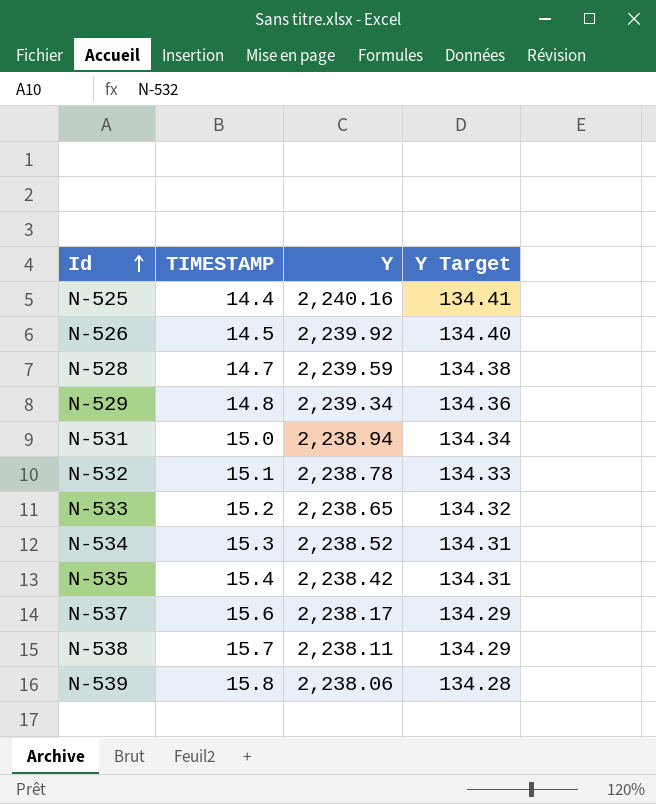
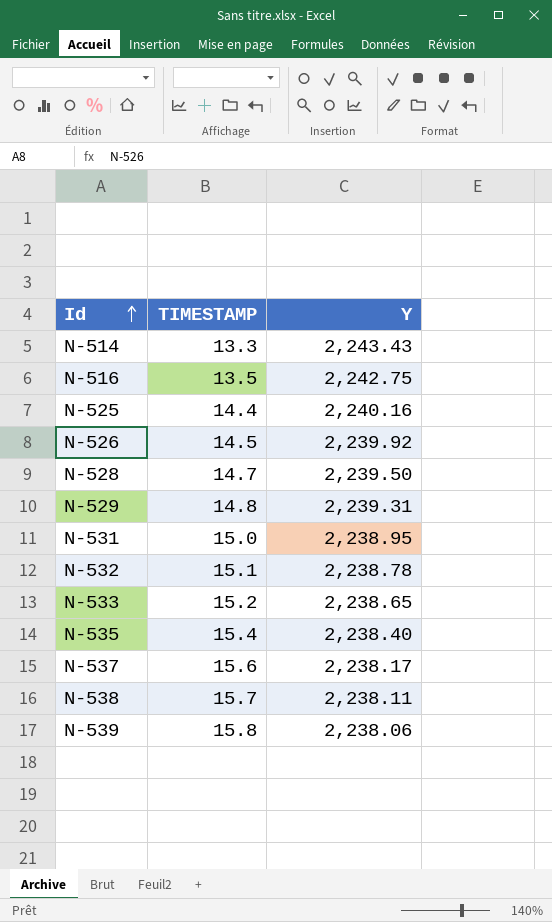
column Y Target | formula: [Y] * 0.06 -> none
row N-534: 15.3 | 2,238.52 | 134.31 -> none
row N-514: none -> 13.3 | 2,243.43
row N-516: none -> 13.5 | 2,242.75
N-528 | Y: 2,239.59 -> 2,239.50
N-529 | Y: 2,239.34 -> 2,239.31
N-531 | Y: 2,238.94 -> 2,238.95
N-535 | Y: 2,238.42 -> 2,238.40

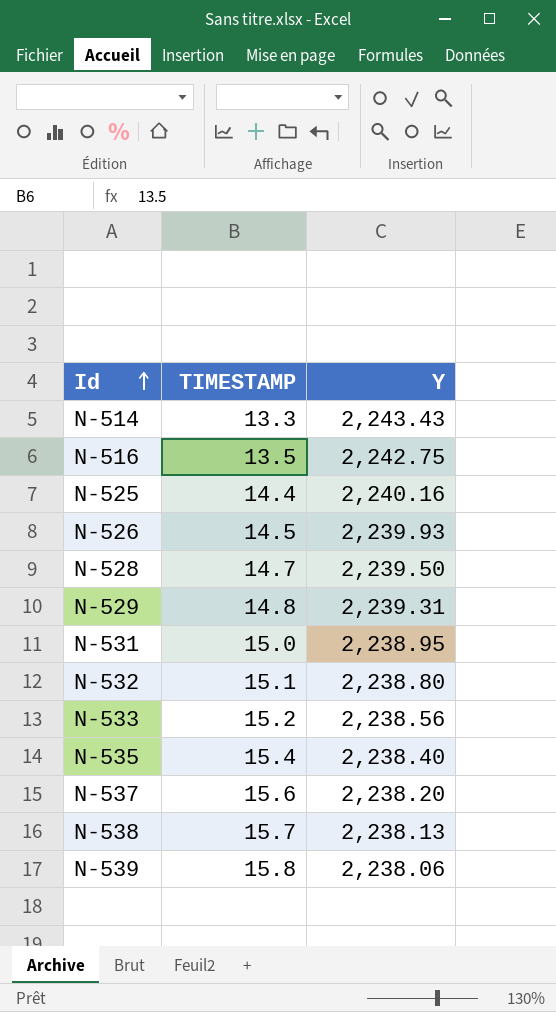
N-526 | Y: 2,239.92 -> 2,239.93
N-532 | Y: 2,238.78 -> 2,238.80
N-533 | Y: 2,238.65 -> 2,238.56
N-537 | Y: 2,238.17 -> 2,238.20
N-538 | Y: 2,238.11 -> 2,238.13

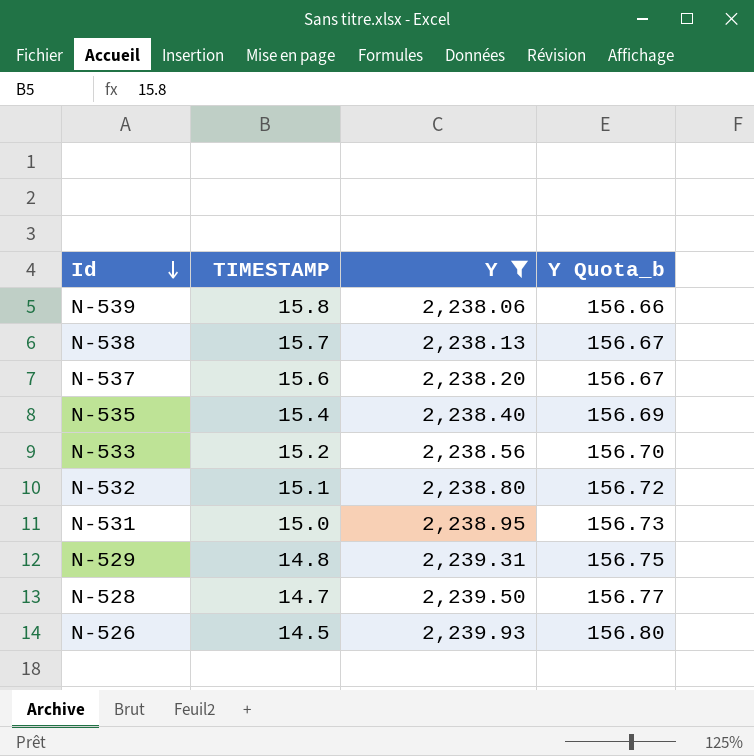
filter: none -> Y <= 2,239.93
row order: Id ascending -> Id descending
column Y Quota_b | formula: none -> [Y] * 0.07

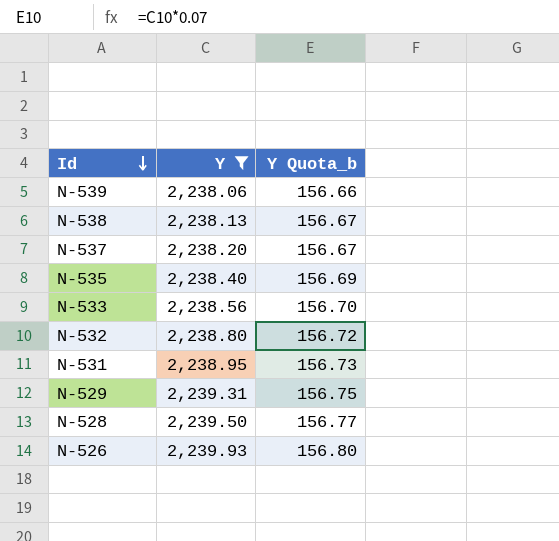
column TIMESTAMP | position: 2 -> none

